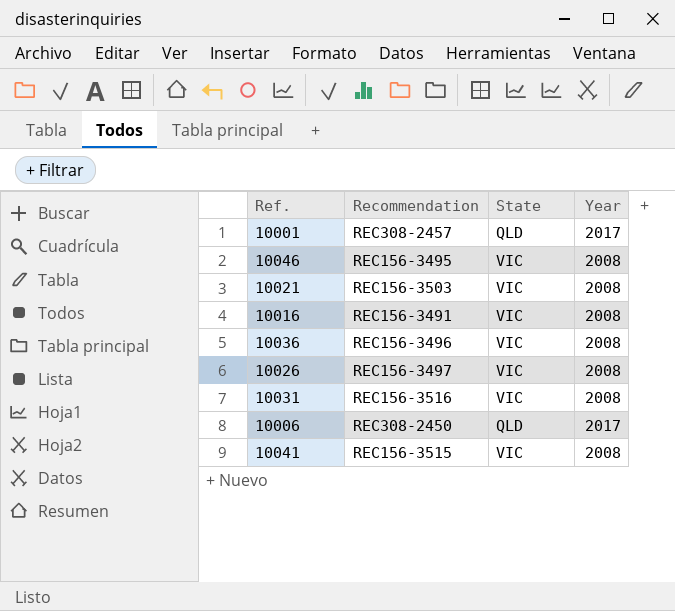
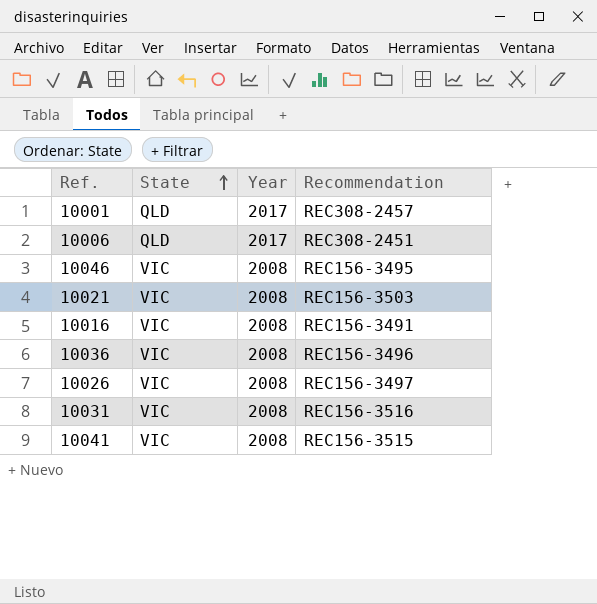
row order: none -> State ascending
column Recommendation | position: 2 -> 4
10006 | Recommendation: REC308-2450 -> REC308-2451

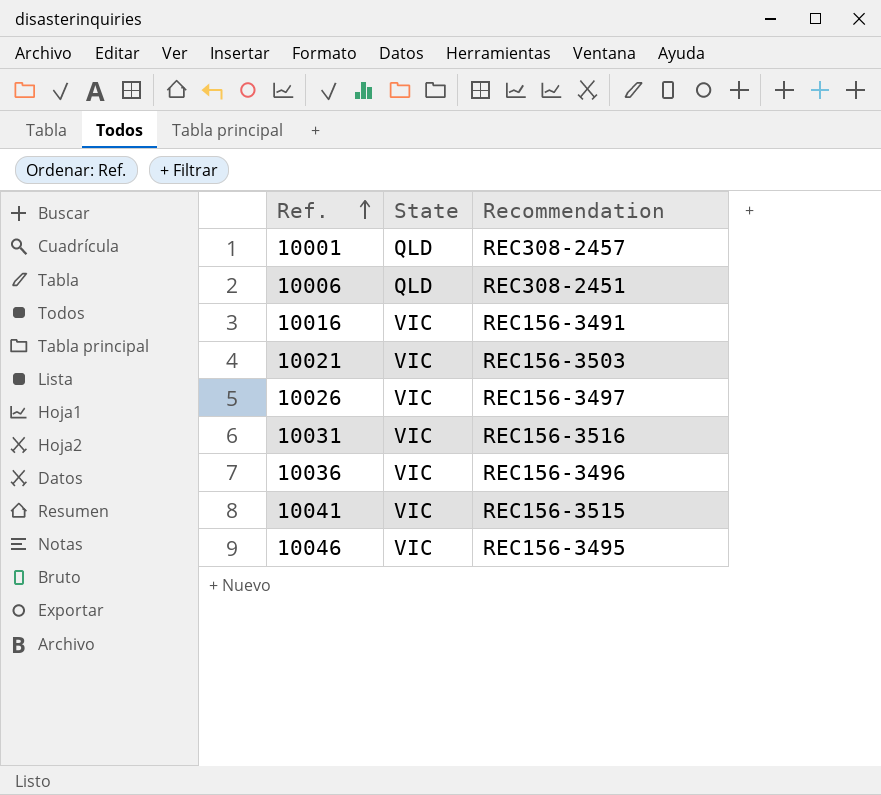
row order: State ascending -> Ref. ascending
column Year | position: 3 -> none

